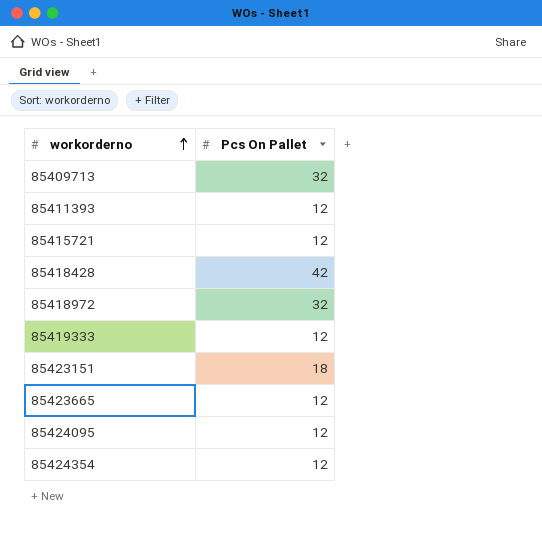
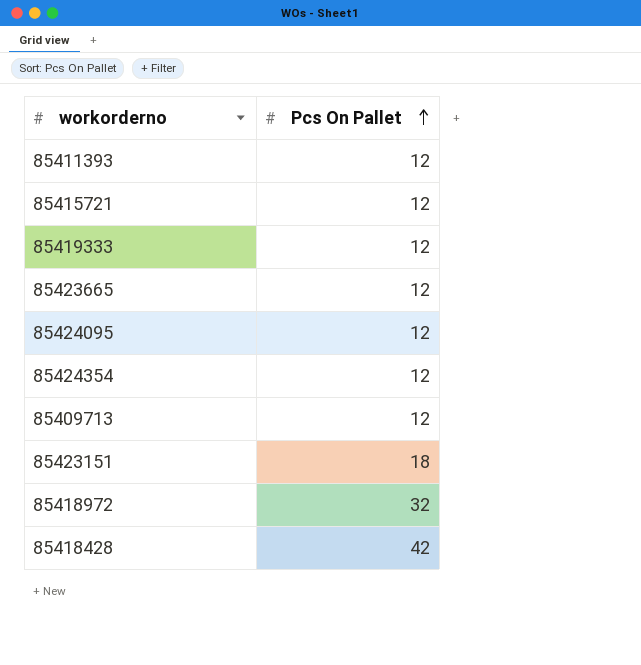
row order: workorderno ascending -> Pcs On Pallet ascending
85409713 | Pcs On Pallet: 32 -> 12

